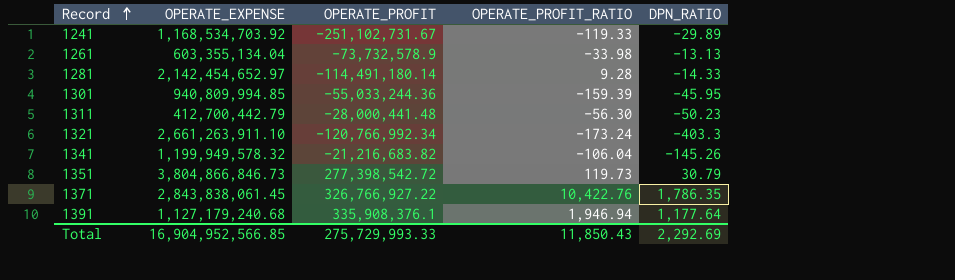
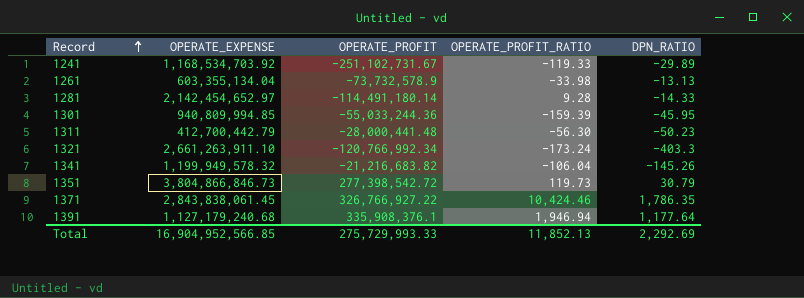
1371 | OPERATE_PROFIT_RATIO: 10,422.76 -> 10,424.46
Total | OPERATE_PROFIT_RATIO: 11,850.43 -> 11,852.13

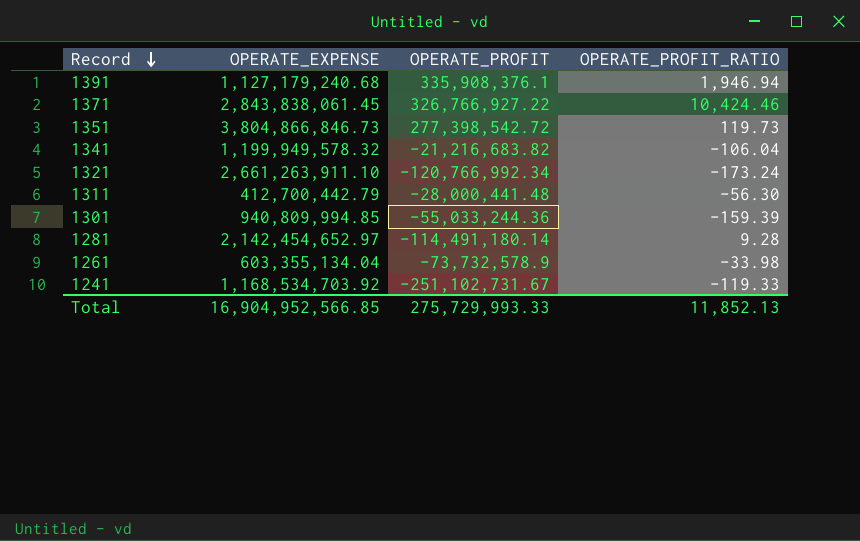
row order: Record ascending -> Record descending
column DPN_RATIO | position: 5 -> none

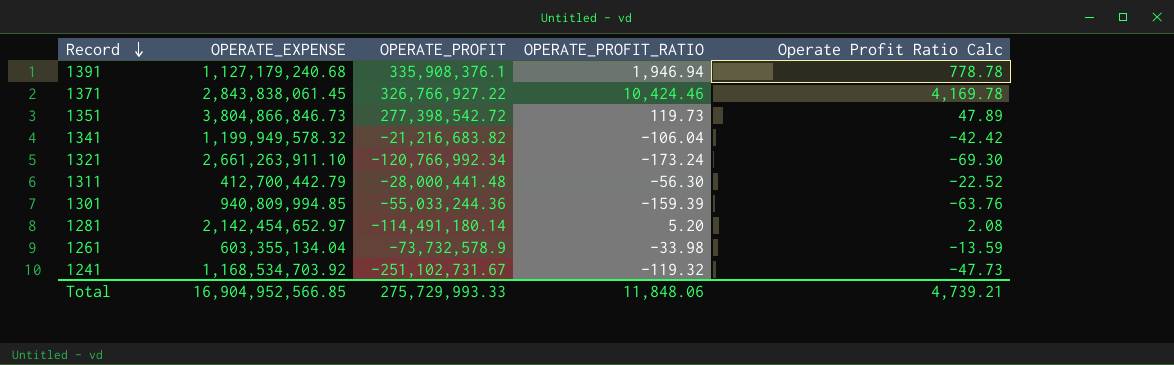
column Operate Profit Ratio Calc | formula: none -> [OPERATE_PROFIT_RATIO] * 0.4
1281 | OPERATE_PROFIT_RATIO: 9.28 -> 5.20
1241 | OPERATE_PROFIT_RATIO: -119.33 -> -119.32
Total | OPERATE_PROFIT_RATIO: 11,852.13 -> 11,848.06

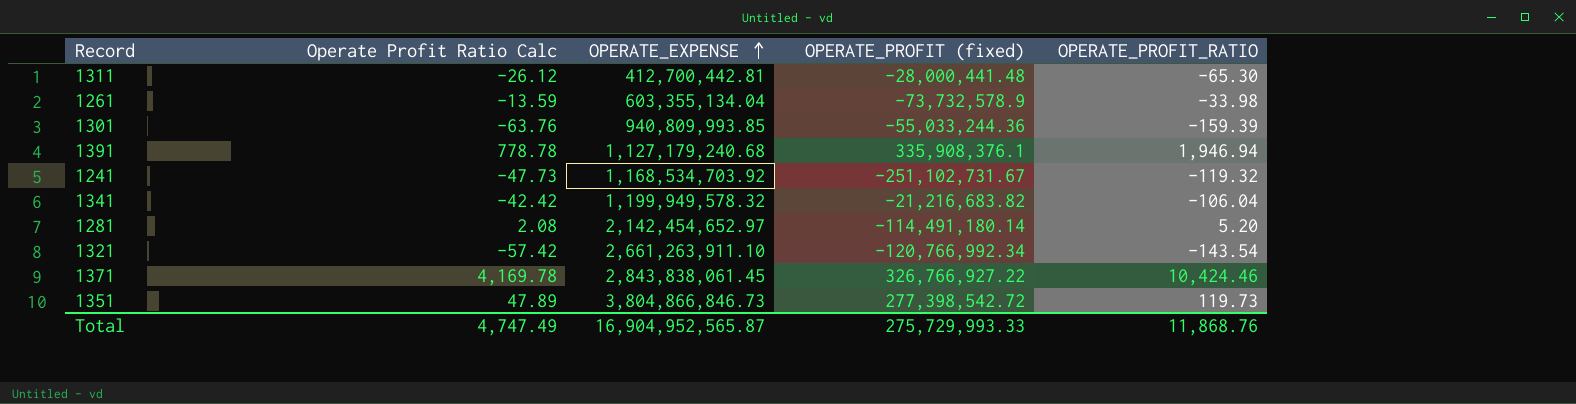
row order: Record descending -> OPERATE_EXPENSE ascending
column Operate Profit Ratio Calc | position: 5 -> 2
column name: OPERATE_PROFIT -> OPERATE_PROFIT (fixed)
1311 | Operate Profit Ratio Calc: -22.52 -> -26.12
1311 | OPERATE_EXPENSE: 412,700,442.79 -> 412,700,442.81
1311 | OPERATE_PROFIT_RATIO: -56.30 -> -65.30
1301 | OPERATE_EXPENSE: 940,809,994.85 -> 940,809,993.85
1321 | Operate Profit Ratio Calc: -69.30 -> -57.42
1321 | OPERATE_PROFIT_RATIO: -173.24 -> -143.54
Total | Operate Profit Ratio Calc: 4,739.21 -> 4,747.49
Total | OPERATE_EXPENSE: 16,904,952,566.85 -> 16,904,952,565.87
Total | OPERATE_PROFIT_RATIO: 11,848.06 -> 11,868.76

